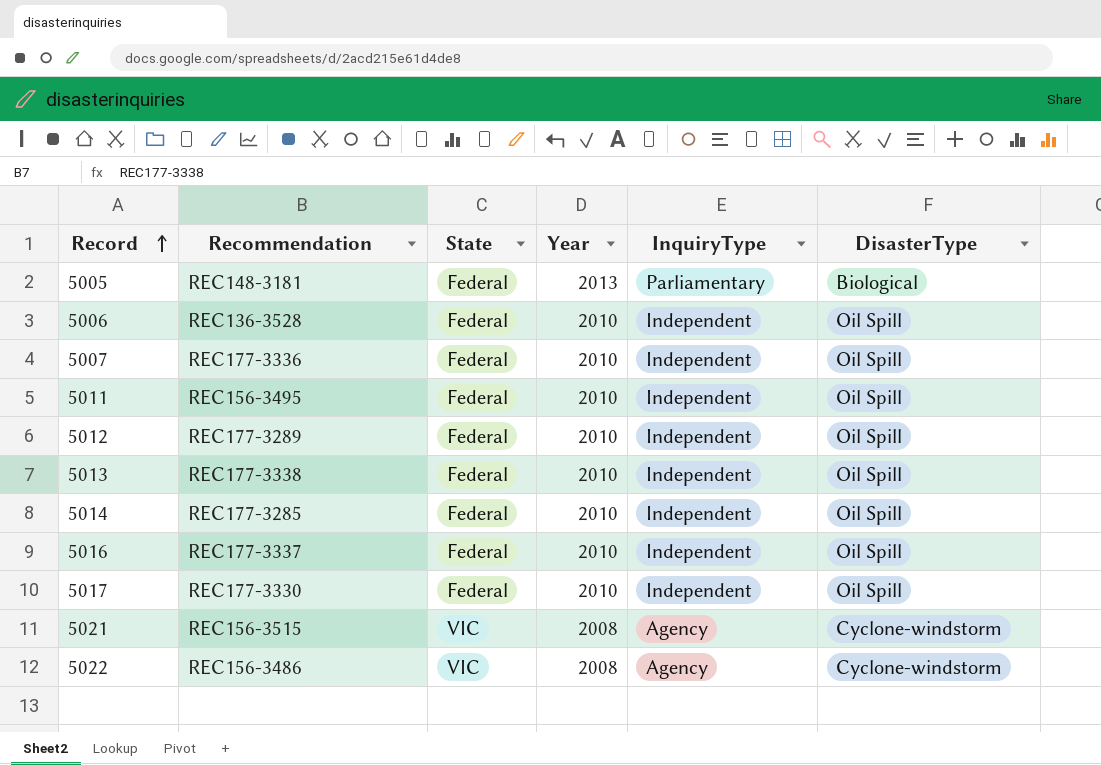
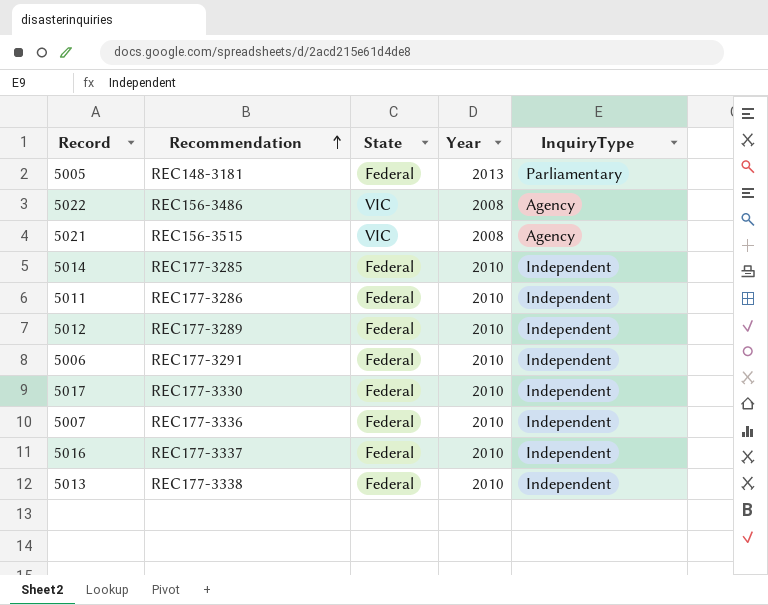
row order: Record ascending -> Recommendation ascending
column DisasterType | position: 6 -> none
5011 | Recommendation: REC156-3495 -> REC177-3286
5006 | Recommendation: REC136-3528 -> REC177-3291

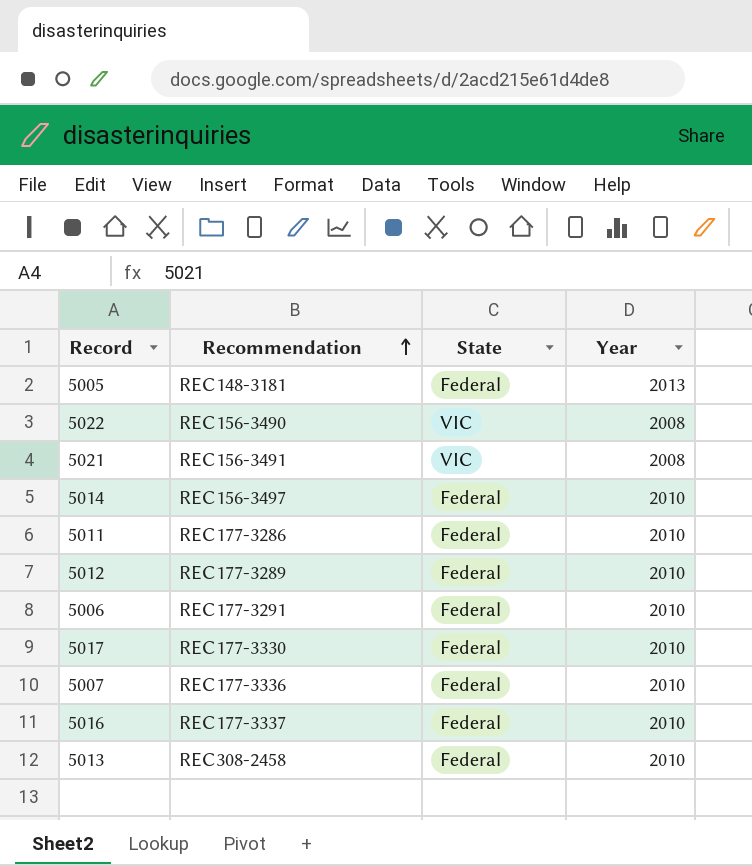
column InquiryType | position: 5 -> none
5022 | Recommendation: REC156-3486 -> REC156-3490
5021 | Recommendation: REC156-3515 -> REC156-3491
5014 | Recommendation: REC177-3285 -> REC156-3497
5013 | Recommendation: REC177-3338 -> REC308-2458

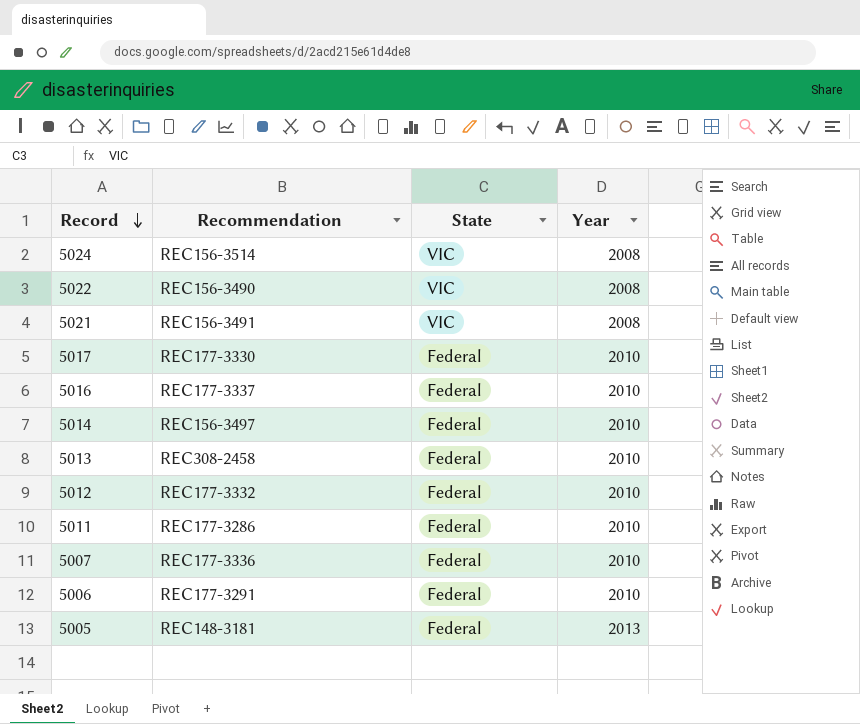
row order: Recommendation ascending -> Record descending
row 5024: none -> REC156-3514 | VIC | 2008
5012 | Recommendation: REC177-3289 -> REC177-3332

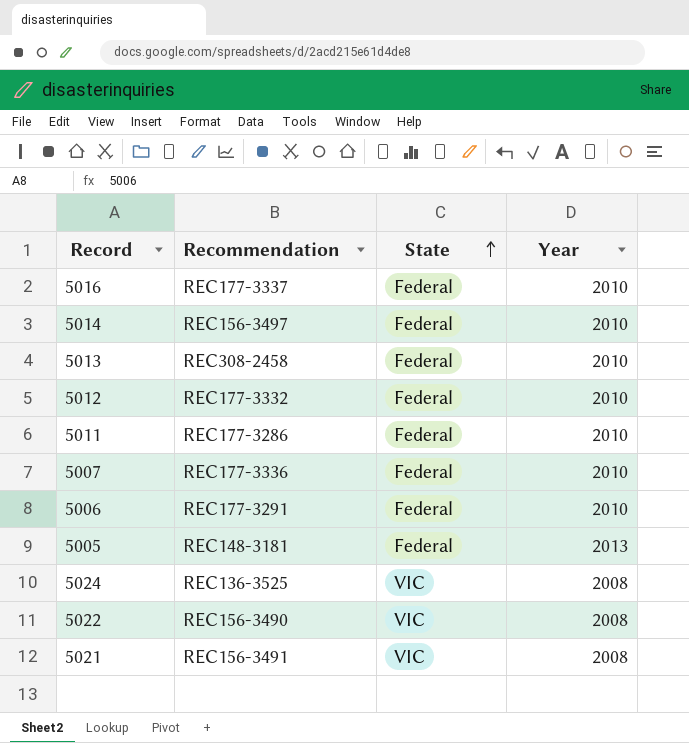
row order: Record descending -> State ascending
row 5017: REC177-3330 | Federal | 2010 -> none
5024 | Recommendation: REC156-3514 -> REC136-3525

